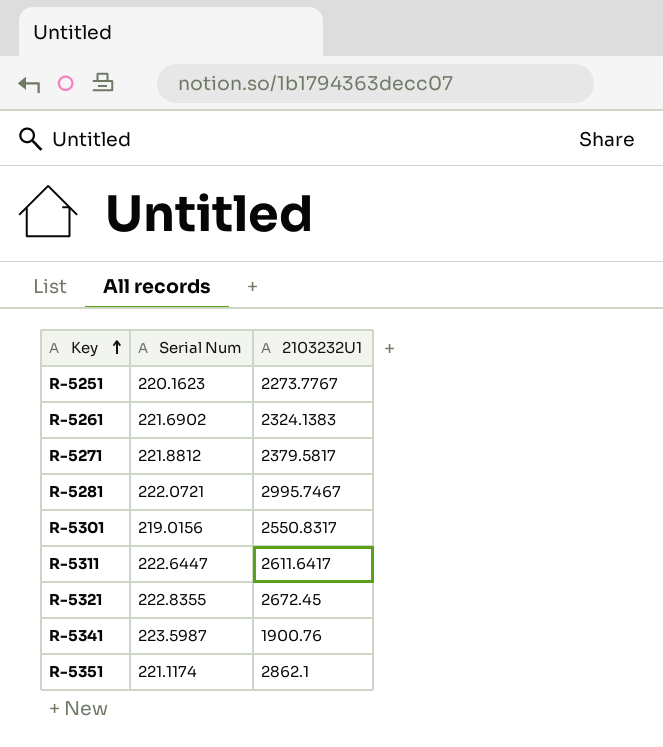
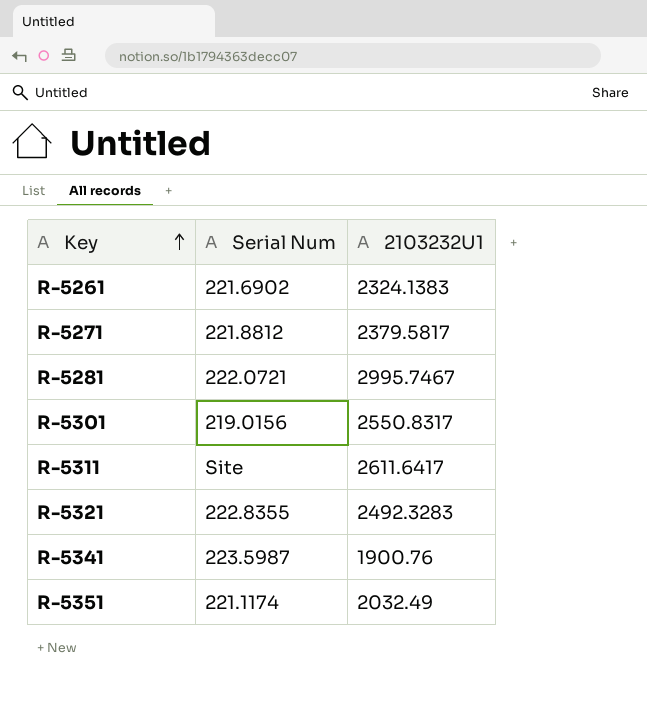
row R-5251: 220.1623 | 2273.7767 -> none
R-5311 | Serial Num: 222.6447 -> Site
R-5321 | 2103232U1: 2672.45 -> 2492.3283
R-5351 | 2103232U1: 2862.1 -> 2032.49

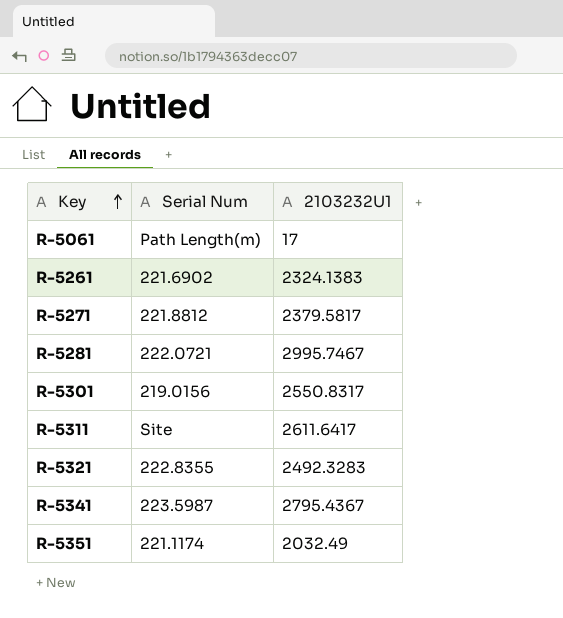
row R-5061: none -> Path Length(m) | 17
R-5341 | 2103232U1: 1900.76 -> 2795.4367

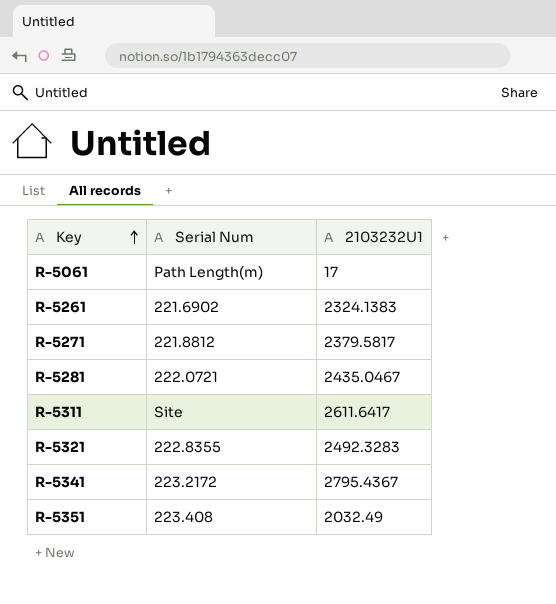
row R-5301: 219.0156 | 2550.8317 -> none
R-5281 | 2103232U1: 2995.7467 -> 2435.0467
R-5341 | Serial Num: 223.5987 -> 223.2172
R-5351 | Serial Num: 221.1174 -> 223.408

